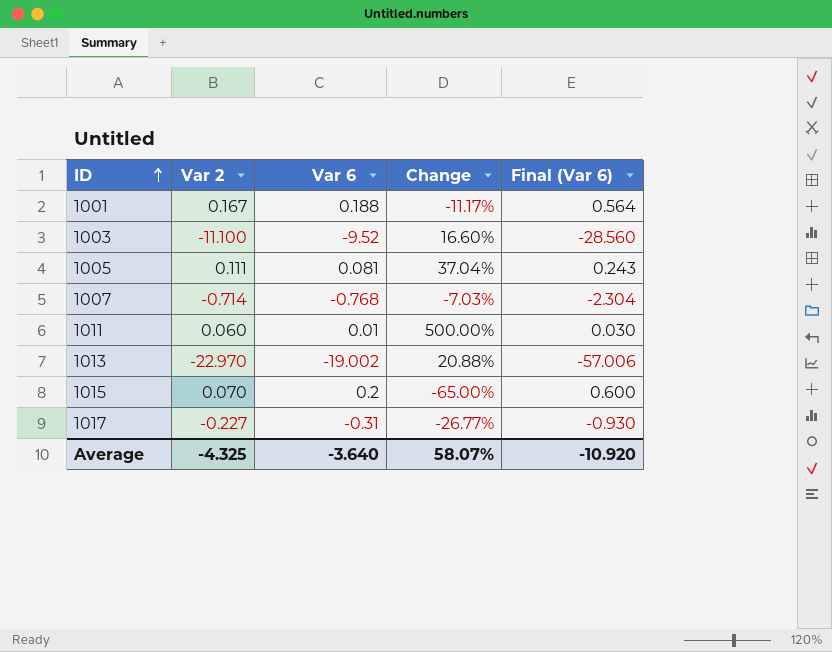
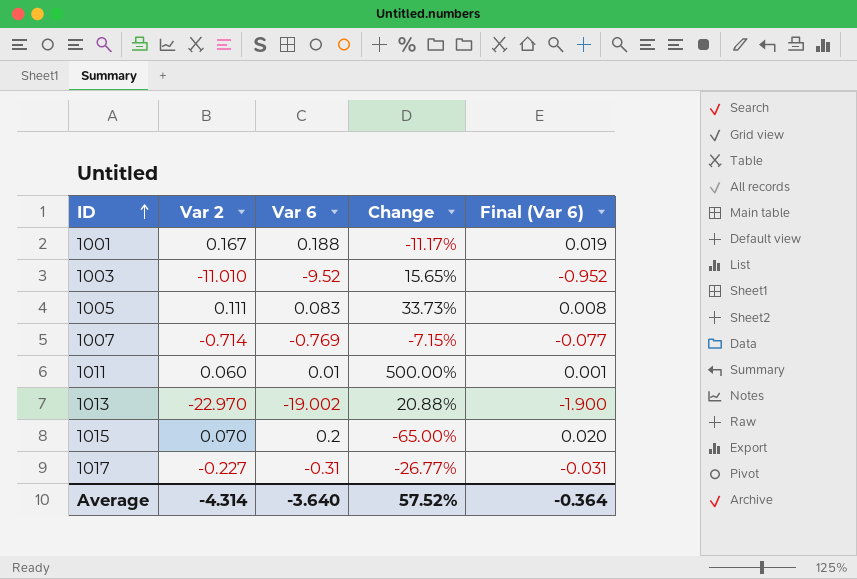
column Final (Var 6) | formula: [Var 6] * 3 -> [Var 6] * 0.1
1003 | Var 2: -11.100 -> -11.010
1003 | Change: 16.60% -> 15.65%
1005 | Var 6: 0.081 -> 0.083
1005 | Change: 37.04% -> 33.73%
1007 | Var 6: -0.768 -> -0.769
1007 | Change: -7.03% -> -7.15%
Average | Var 2: -4.325 -> -4.314
Average | Change: 58.07% -> 57.52%
Average | Final (Var 6): -10.920 -> -0.364

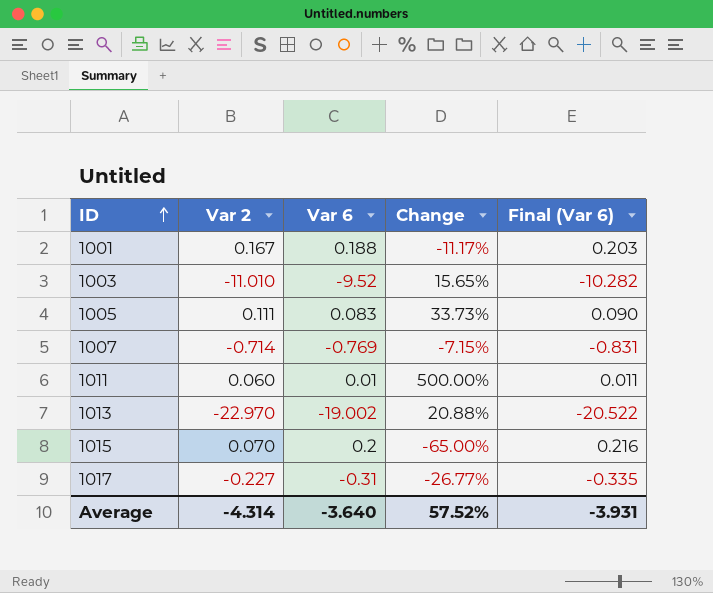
column Final (Var 6) | formula: [Var 6] * 0.1 -> [Var 6] * 1.08
Average | Final (Var 6): -0.364 -> -3.931

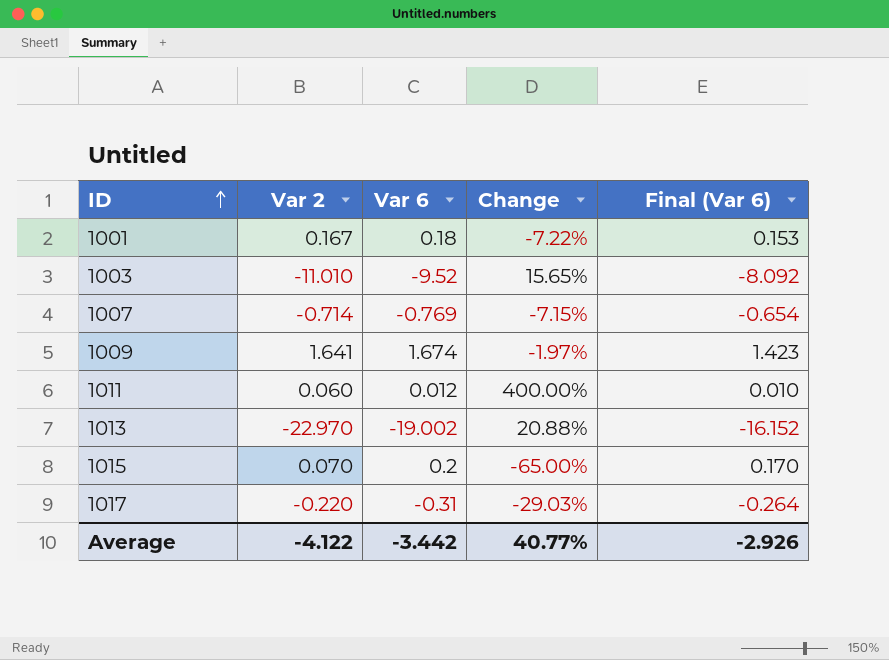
column Final (Var 6) | formula: [Var 6] * 1.08 -> [Var 6] * 0.85
row 1005: 0.111 | 0.083 | 33.73% | 0.090 -> none
1001 | Var 6: 0.188 -> 0.18
1001 | Change: -11.17% -> -7.22%
row 1009: none -> 1.641 | 1.674 | -1.97% | 1.423
1011 | Var 6: 0.01 -> 0.012
1011 | Change: 500.00% -> 400.00%
1017 | Var 2: -0.227 -> -0.220
1017 | Change: -26.77% -> -29.03%
Average | Var 2: -4.314 -> -4.122
Average | Var 6: -3.640 -> -3.442
Average | Change: 57.52% -> 40.77%
Average | Final (Var 6): -3.931 -> -2.926

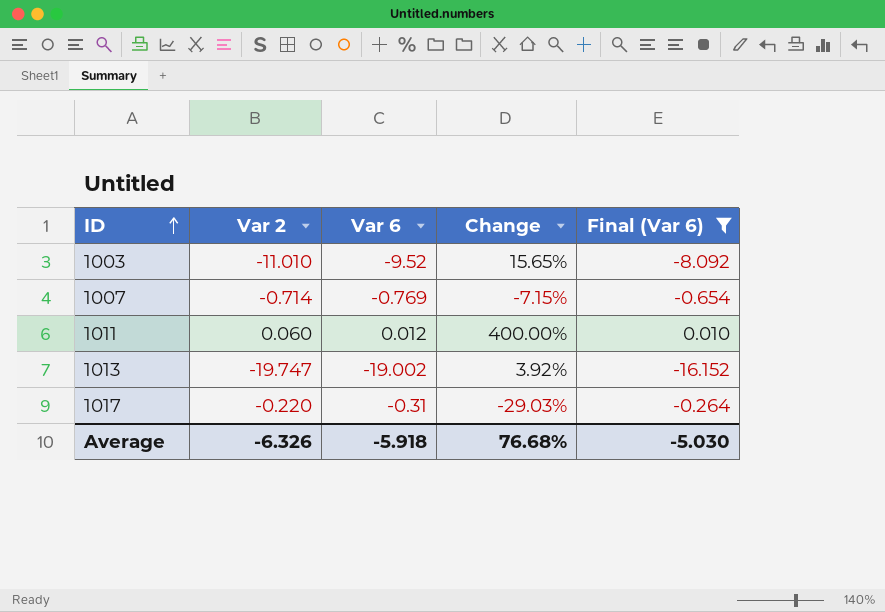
filter: none -> Final (Var 6) <= 0.010
1013 | Var 2: -22.970 -> -19.747
1013 | Change: 20.88% -> 3.92%
Average | Var 2: -4.122 -> -6.326
Average | Var 6: -3.442 -> -5.918
Average | Change: 40.77% -> 76.68%
Average | Final (Var 6): -2.926 -> -5.030

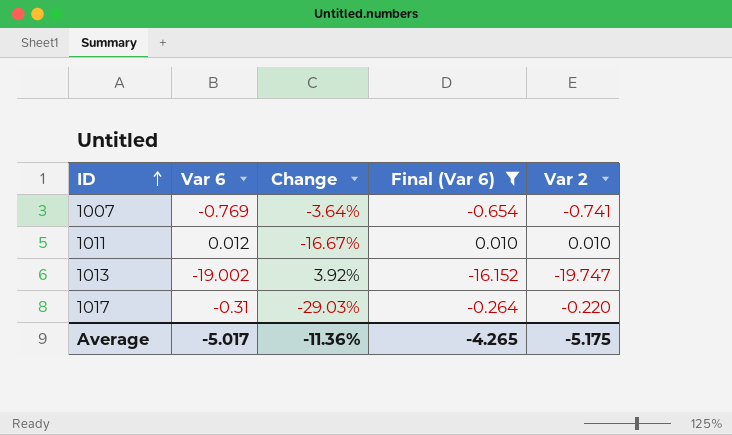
column Var 2 | position: 2 -> 5
row 1003: -11.010 | -9.52 | 15.65% | -8.092 -> none
1007 | Change: -7.15% -> -3.64%
1007 | Var 2: -0.714 -> -0.741
1011 | Change: 400.00% -> -16.67%
1011 | Var 2: 0.060 -> 0.010
Average | Var 6: -5.918 -> -5.017
Average | Change: 76.68% -> -11.36%
Average | Final (Var 6): -5.030 -> -4.265
Average | Var 2: -6.326 -> -5.175

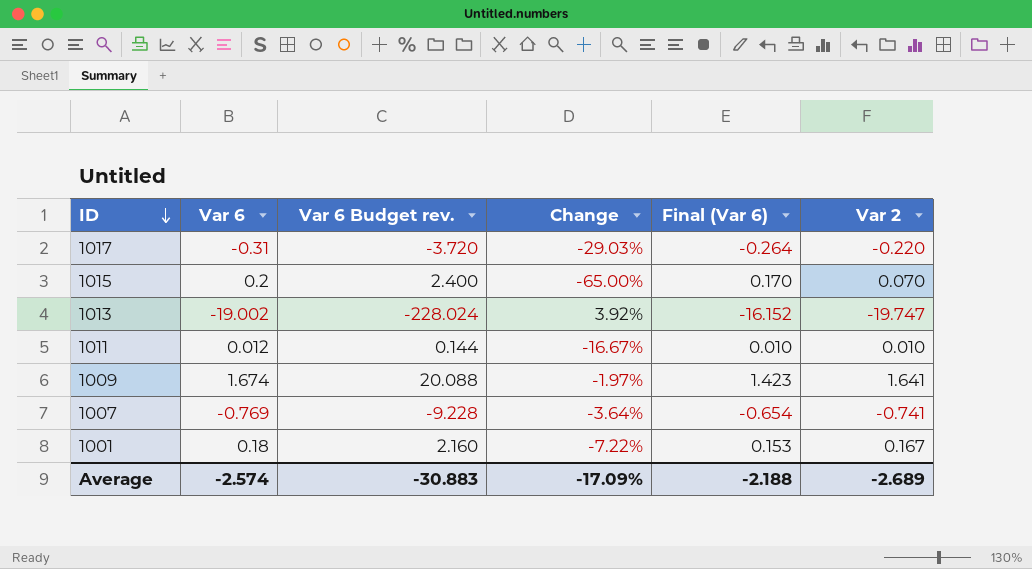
filter: Final (Var 6) <= 0.010 -> none
row order: ID ascending -> ID descending
column Var 6 Budget rev. | formula: none -> [Var 6] * 12
Average | Var 6: -5.017 -> -2.574
Average | Change: -11.36% -> -17.09%
Average | Final (Var 6): -4.265 -> -2.188
Average | Var 2: -5.175 -> -2.689

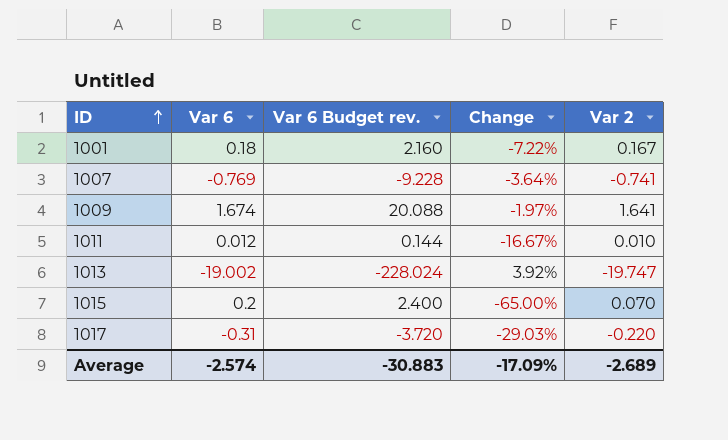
row order: ID descending -> ID ascending
column Final (Var 6) | formula: [Var 6] * 0.85 -> none

